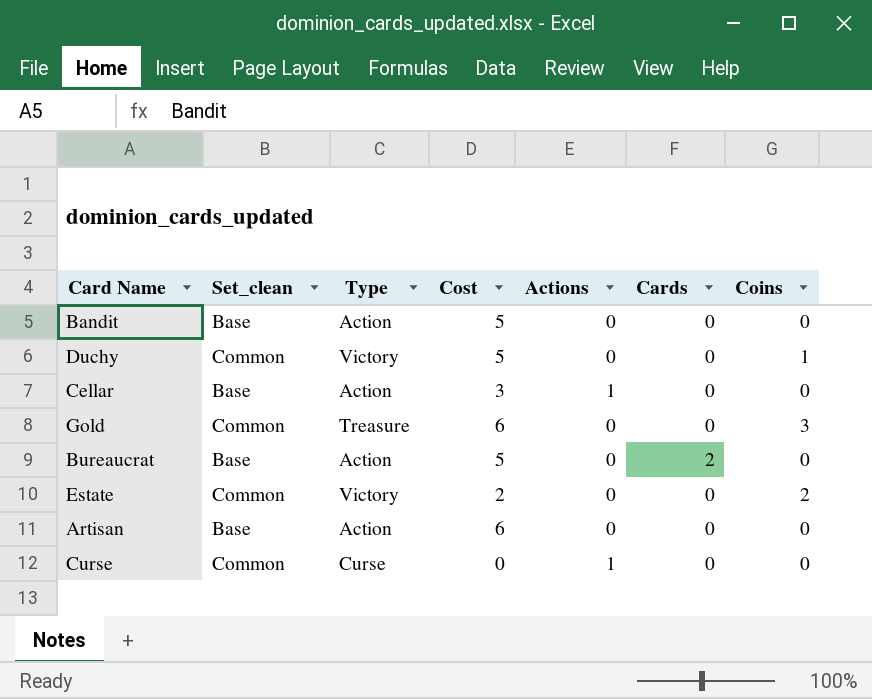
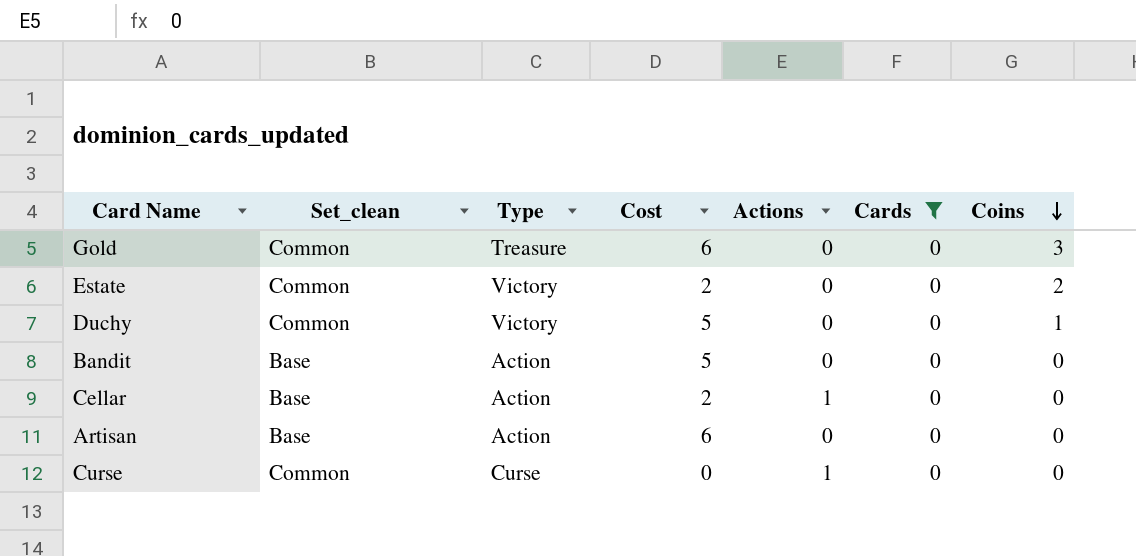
filter: none -> Cards = 0
row order: none -> Coins descending
Cellar | Cost: 3 -> 2

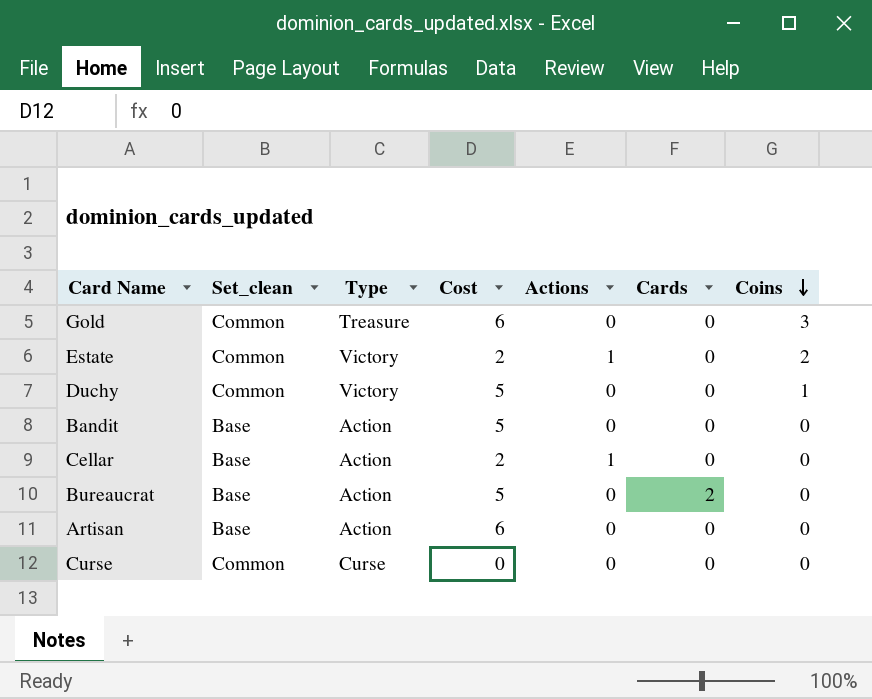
filter: Cards = 0 -> none
Estate | Actions: 0 -> 1
Curse | Actions: 1 -> 0

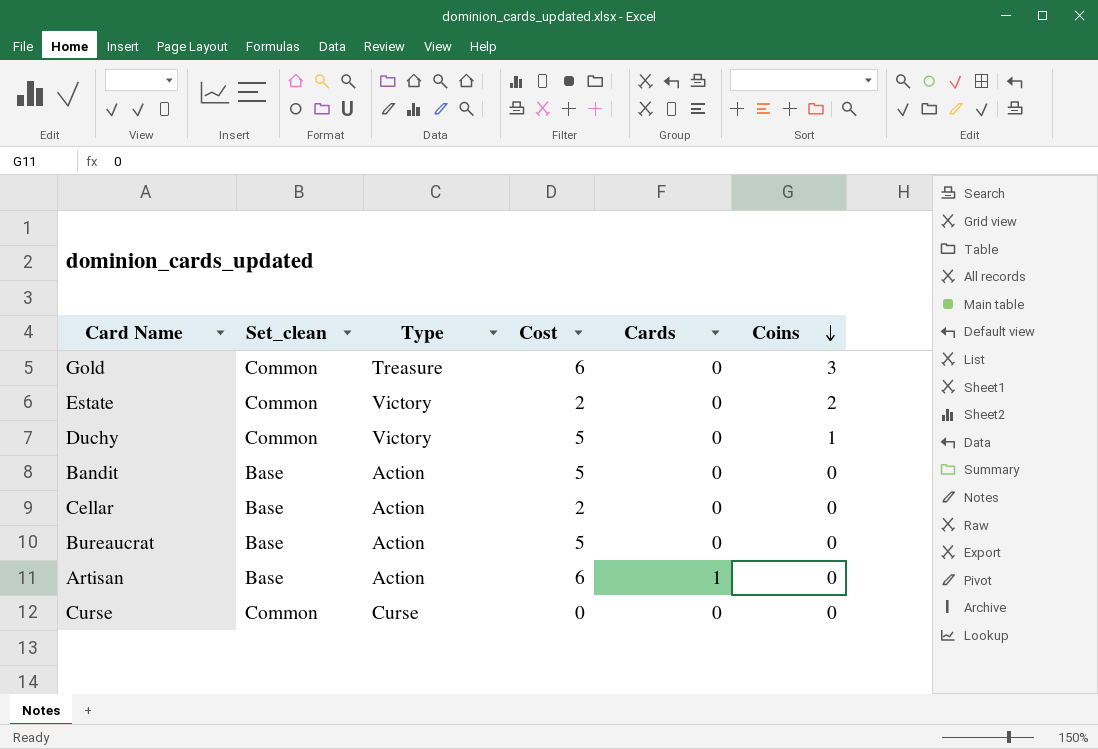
column Actions | position: 5 -> none
Bureaucrat | Cards: 2 -> 0
Artisan | Cards: 0 -> 1

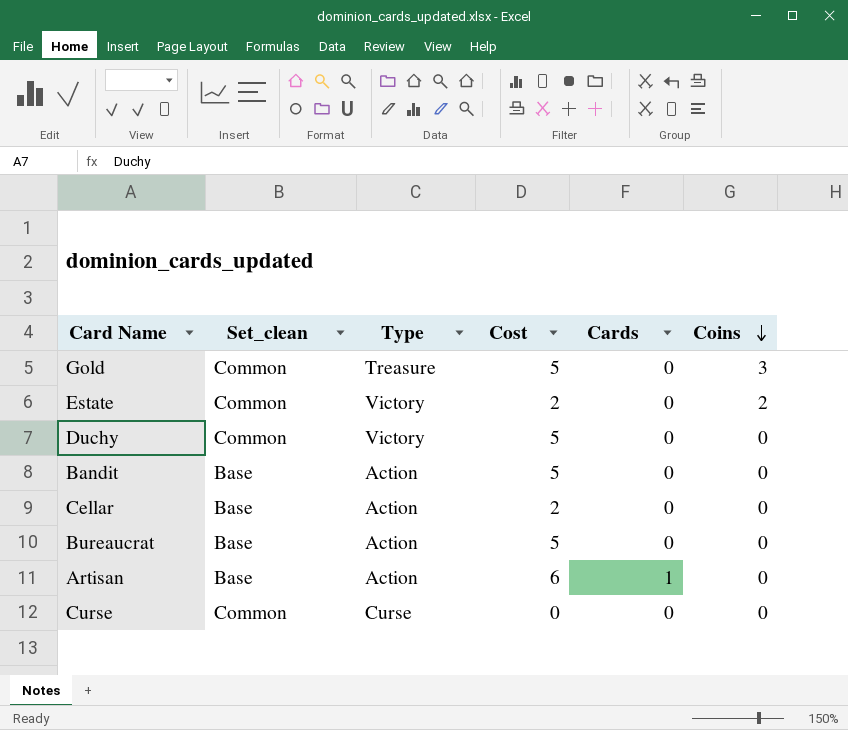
Gold | Cost: 6 -> 5
Duchy | Coins: 1 -> 0

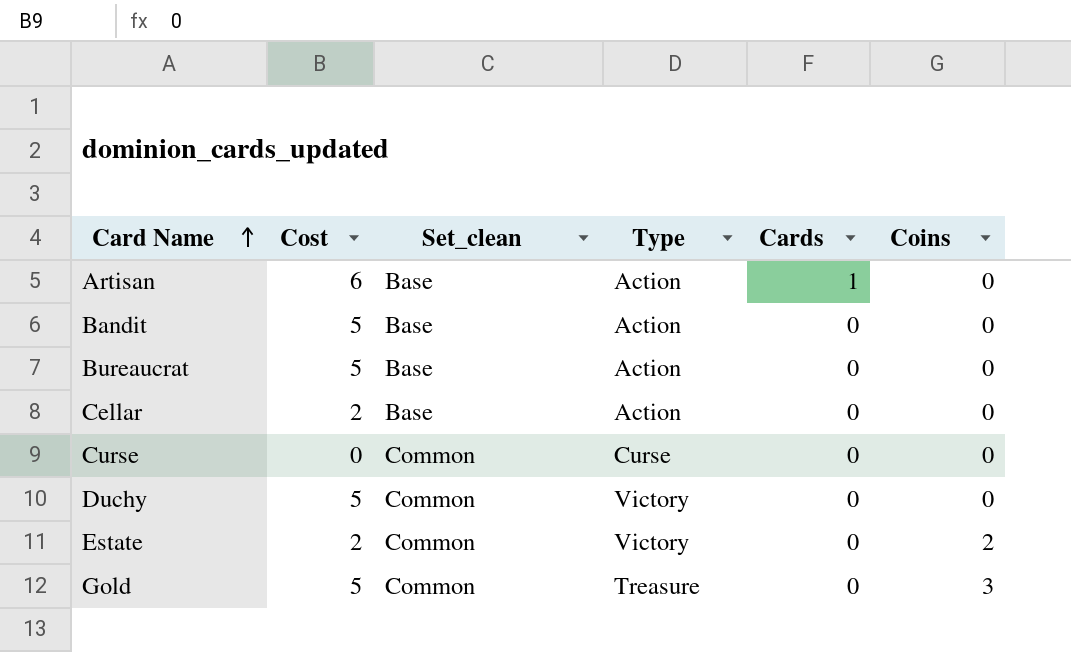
row order: Coins descending -> Card Name ascending
column Cost | position: 4 -> 2

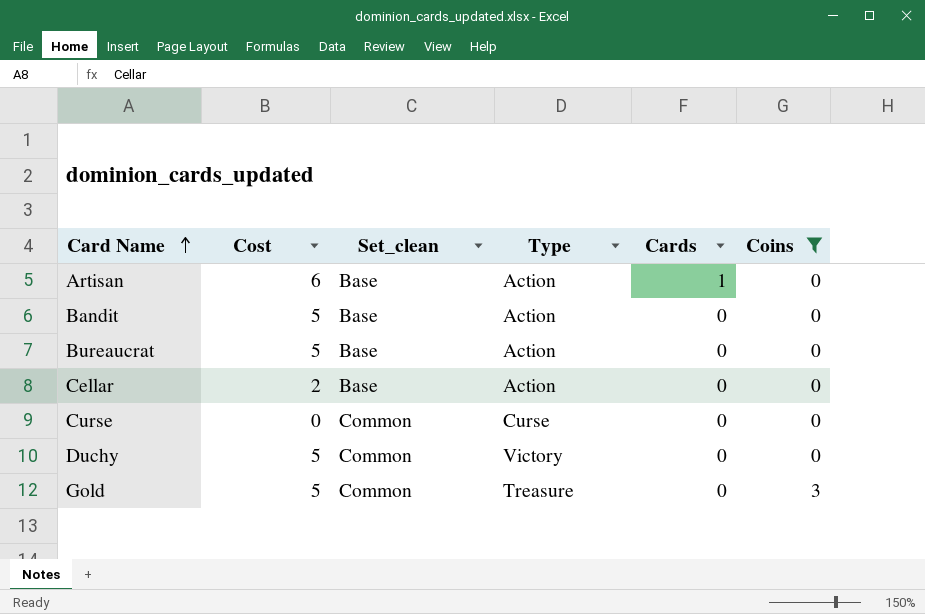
filter: none -> Coins != 2

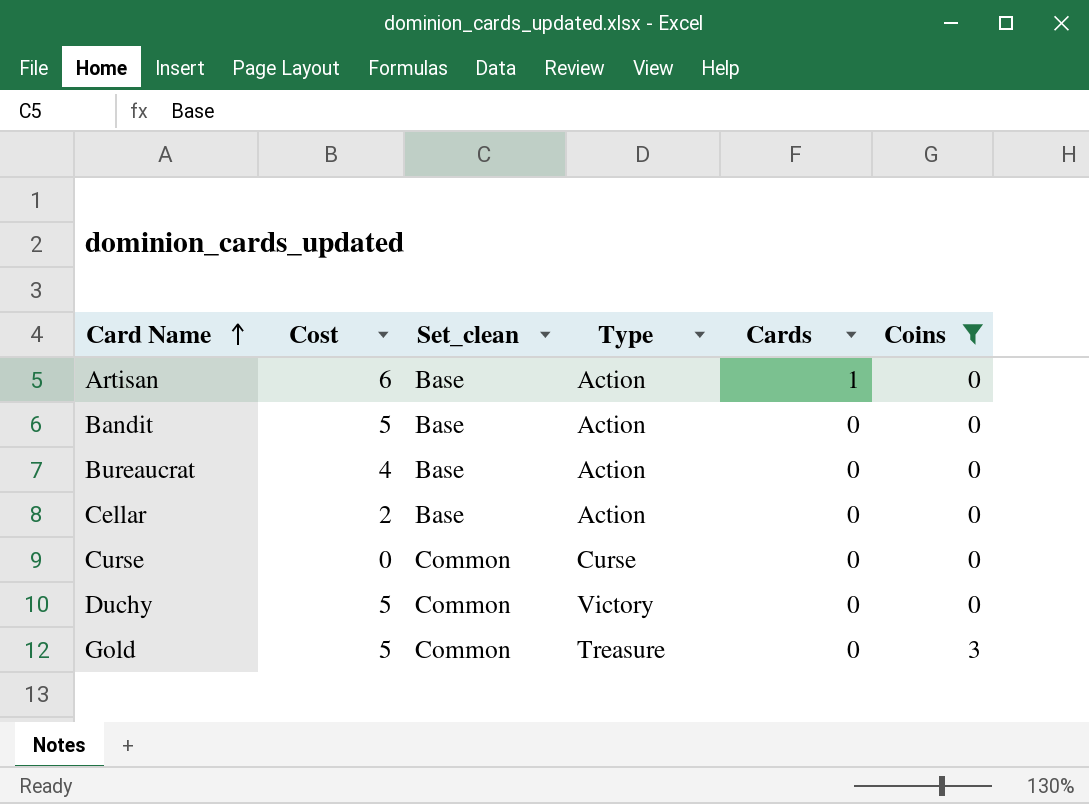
Bureaucrat | Cost: 5 -> 4

